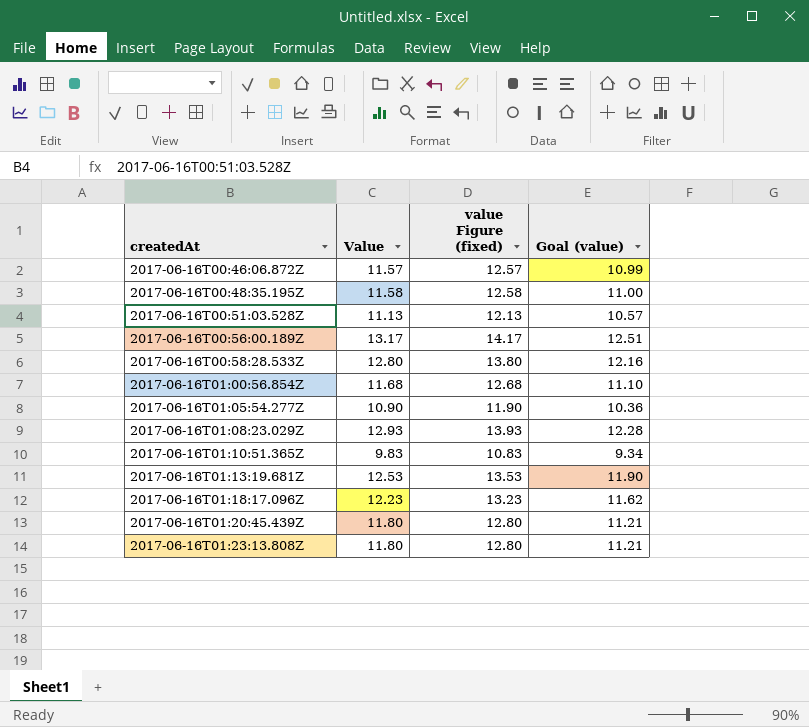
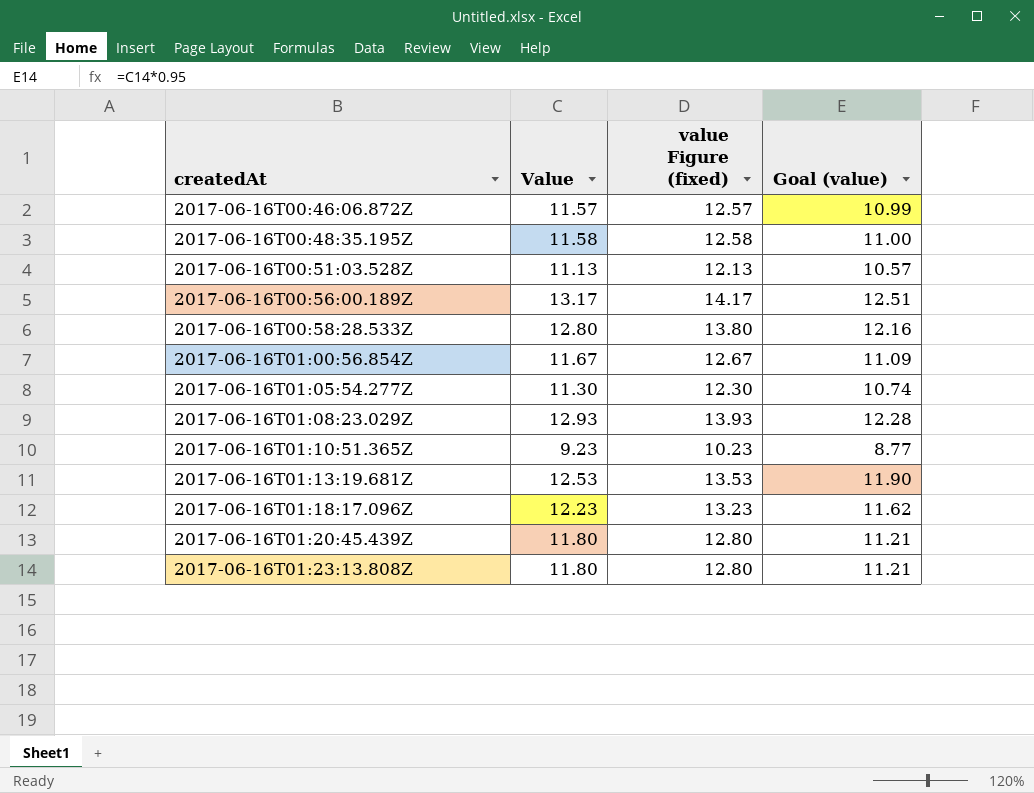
2017-06-16T01:00:56.854Z | Value: 11.68 -> 11.67
2017-06-16T01:00:56.854Z | value Figure (fixed): 12.68 -> 12.67
2017-06-16T01:00:56.854Z | Goal (value): 11.10 -> 11.09
2017-06-16T01:05:54.277Z | Value: 10.90 -> 11.30
2017-06-16T01:05:54.277Z | value Figure (fixed): 11.90 -> 12.30
2017-06-16T01:05:54.277Z | Goal (value): 10.36 -> 10.74
2017-06-16T01:10:51.365Z | Value: 9.83 -> 9.23
2017-06-16T01:10:51.365Z | value Figure (fixed): 10.83 -> 10.23
2017-06-16T01:10:51.365Z | Goal (value): 9.34 -> 8.77

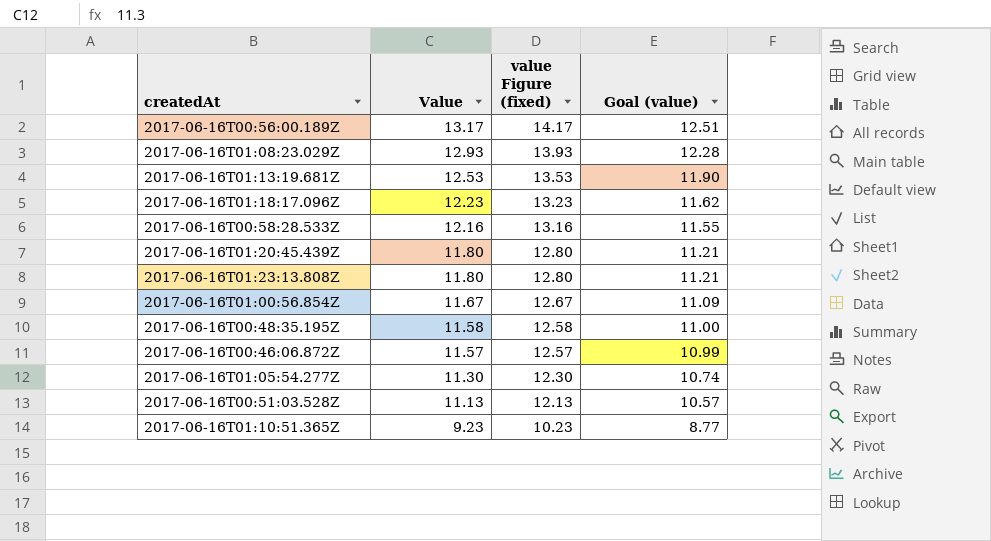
row order: createdAt ascending -> Value descending
2017-06-16T00:58:28.533Z | Value: 12.80 -> 12.16
2017-06-16T00:58:28.533Z | value Figure (fixed): 13.80 -> 13.16
2017-06-16T00:58:28.533Z | Goal (value): 12.16 -> 11.55

